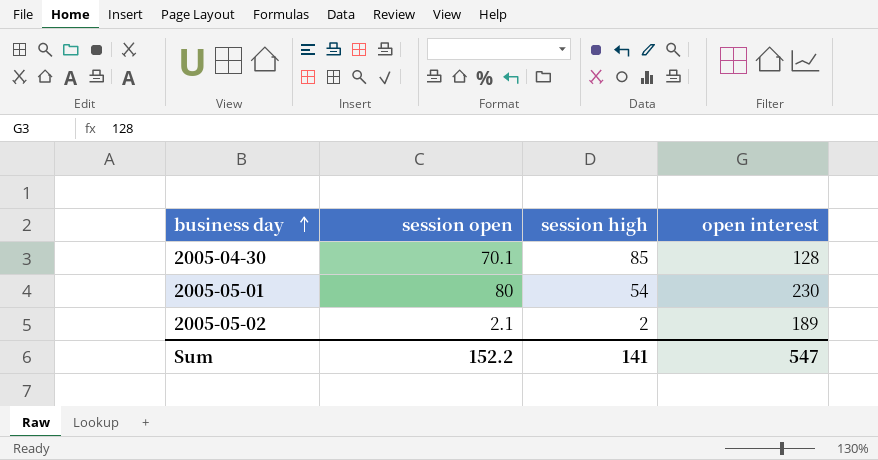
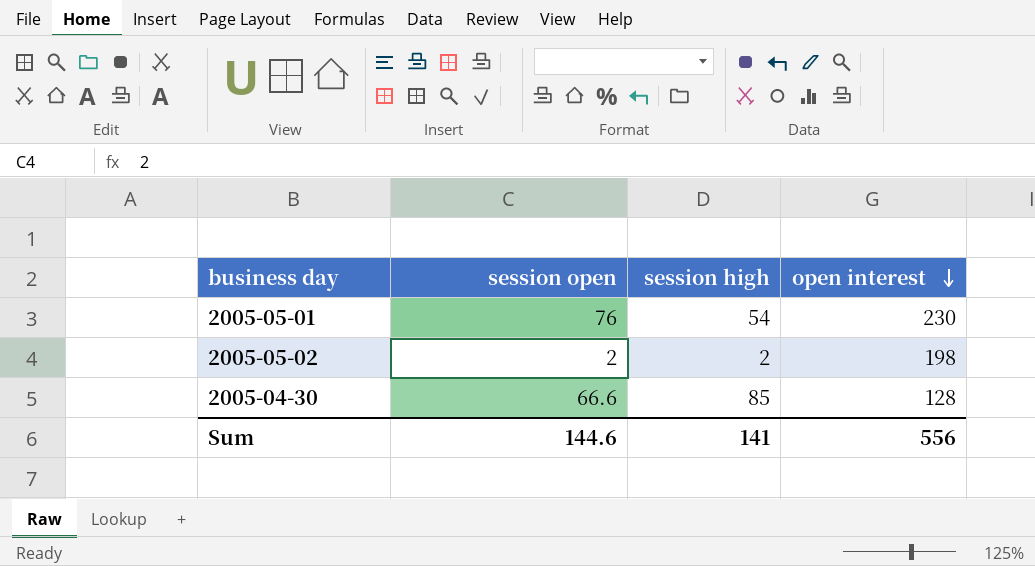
row order: business day ascending -> open interest descending
2005-05-01 | session open: 80 -> 76
2005-05-02 | session open: 2.1 -> 2
2005-05-02 | open interest: 189 -> 198
2005-04-30 | session open: 70.1 -> 66.6
Sum | session open: 152.2 -> 144.6
Sum | open interest: 547 -> 556

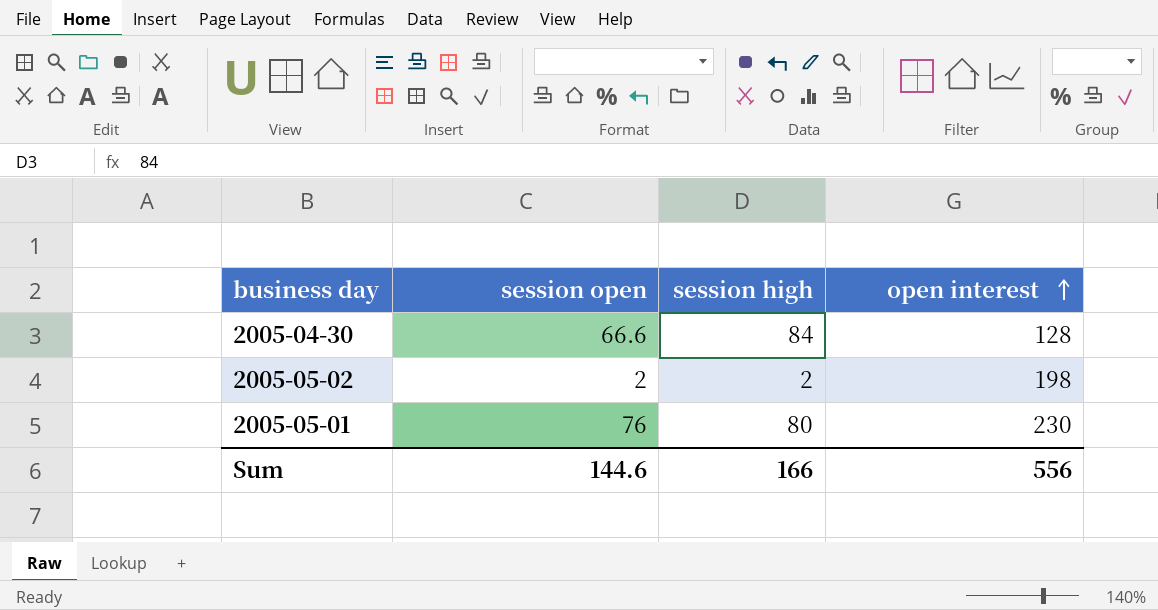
row order: open interest descending -> open interest ascending
2005-04-30 | session high: 85 -> 84
2005-05-01 | session high: 54 -> 80
Sum | session high: 141 -> 166

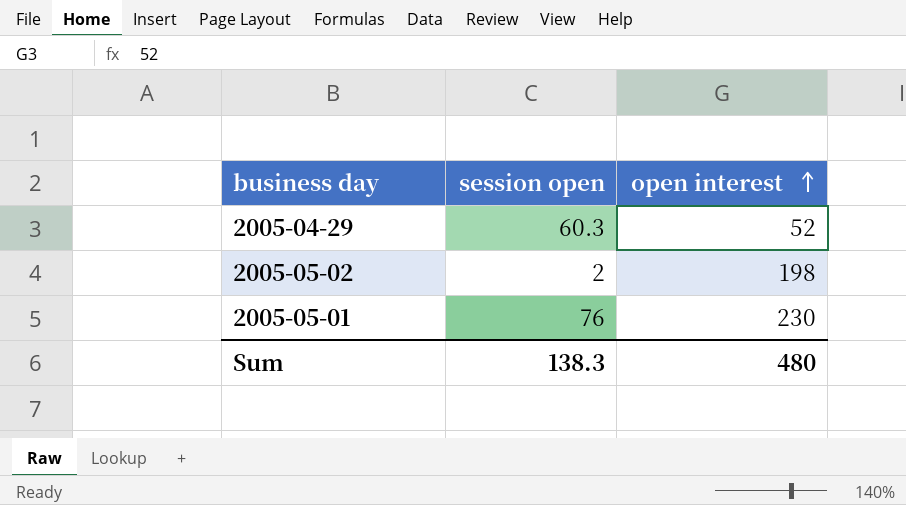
column session high | position: 3 -> none
row 2005-04-30: 66.6 | 84 | 128 -> none
row 2005-04-29: none -> 60.3 | 52
Sum | session open: 144.6 -> 138.3
Sum | open interest: 556 -> 480

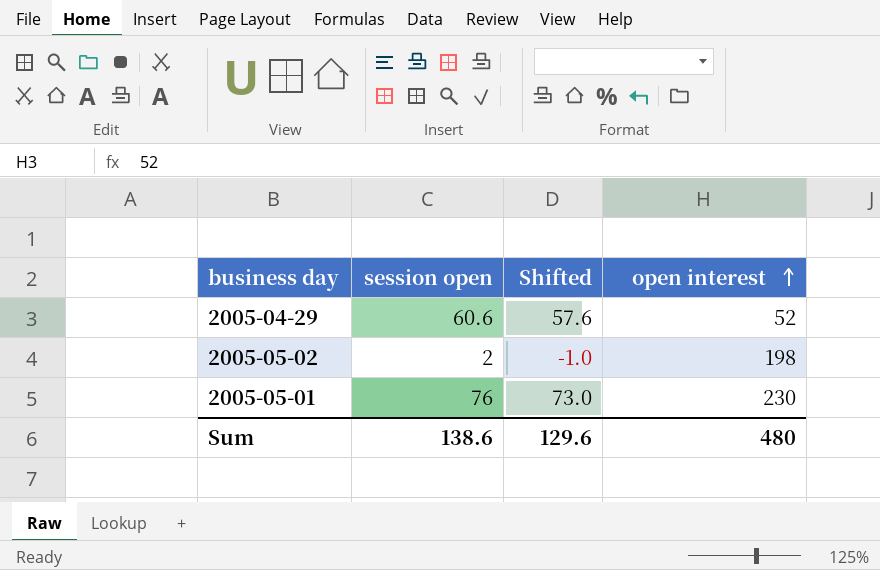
column Shifted | formula: none -> [session open] - 3
2005-04-29 | session open: 60.3 -> 60.6
Sum | session open: 138.3 -> 138.6

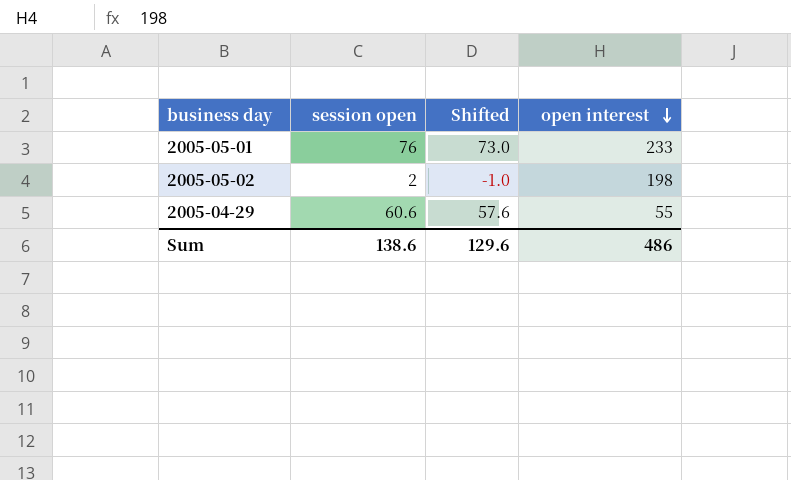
row order: open interest ascending -> open interest descending
2005-05-01 | open interest: 230 -> 233
2005-04-29 | open interest: 52 -> 55
Sum | open interest: 480 -> 486

